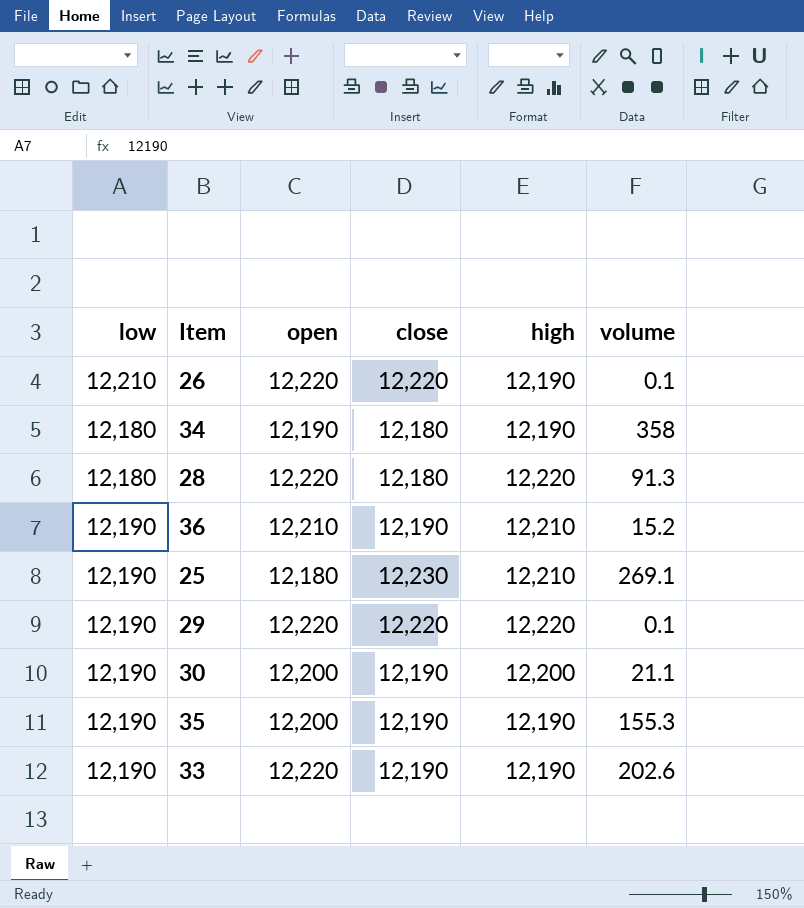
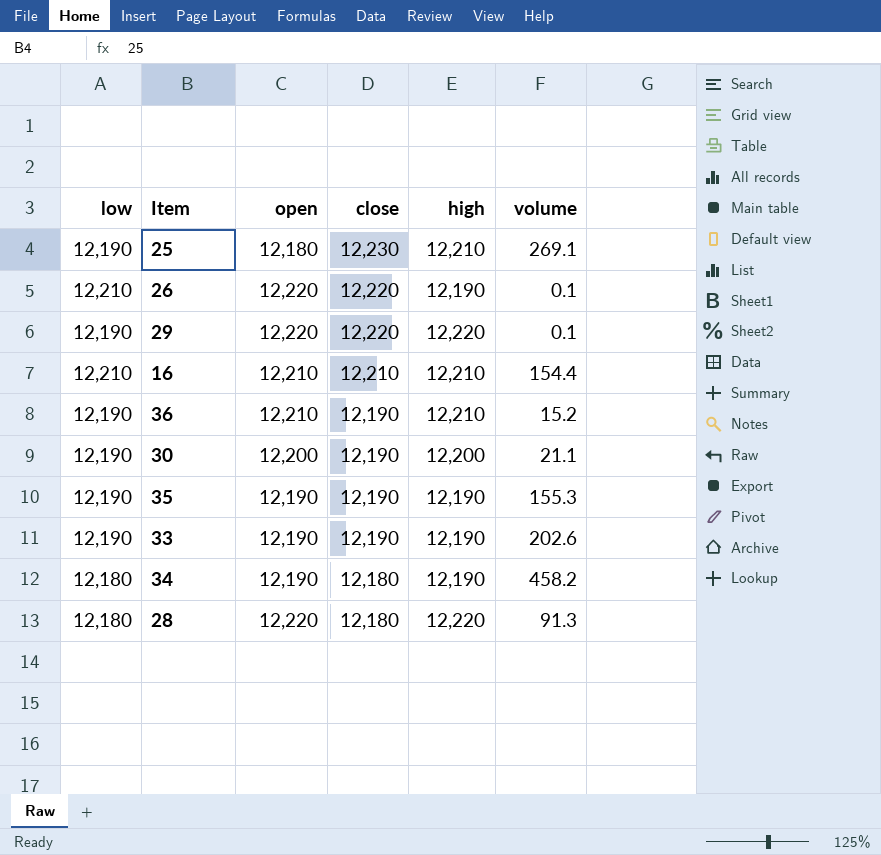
row order: none -> close descending
row 16: none -> 12,210 | 12,210 | 12,210 | 12,210 | 154.4
35 | open: 12,200 -> 12,190
33 | open: 12,220 -> 12,190
34 | volume: 358 -> 458.2

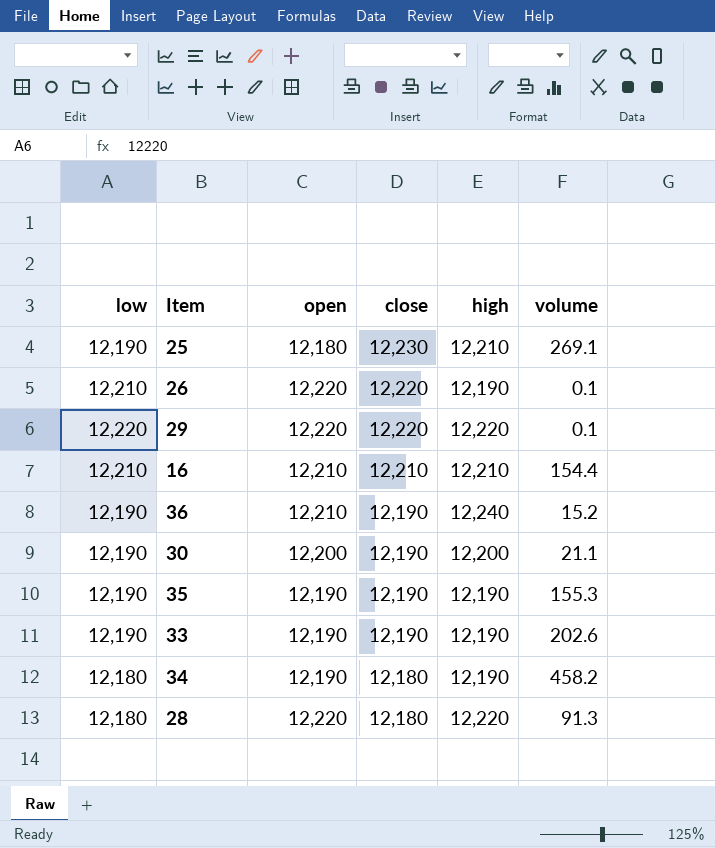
29 | low: 12,190 -> 12,220
36 | high: 12,210 -> 12,240

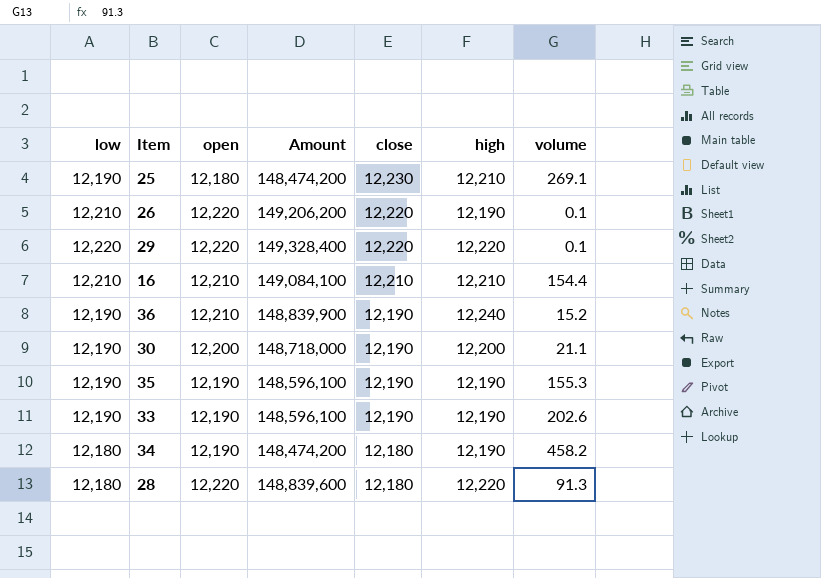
column Amount | formula: none -> [low] * [open]

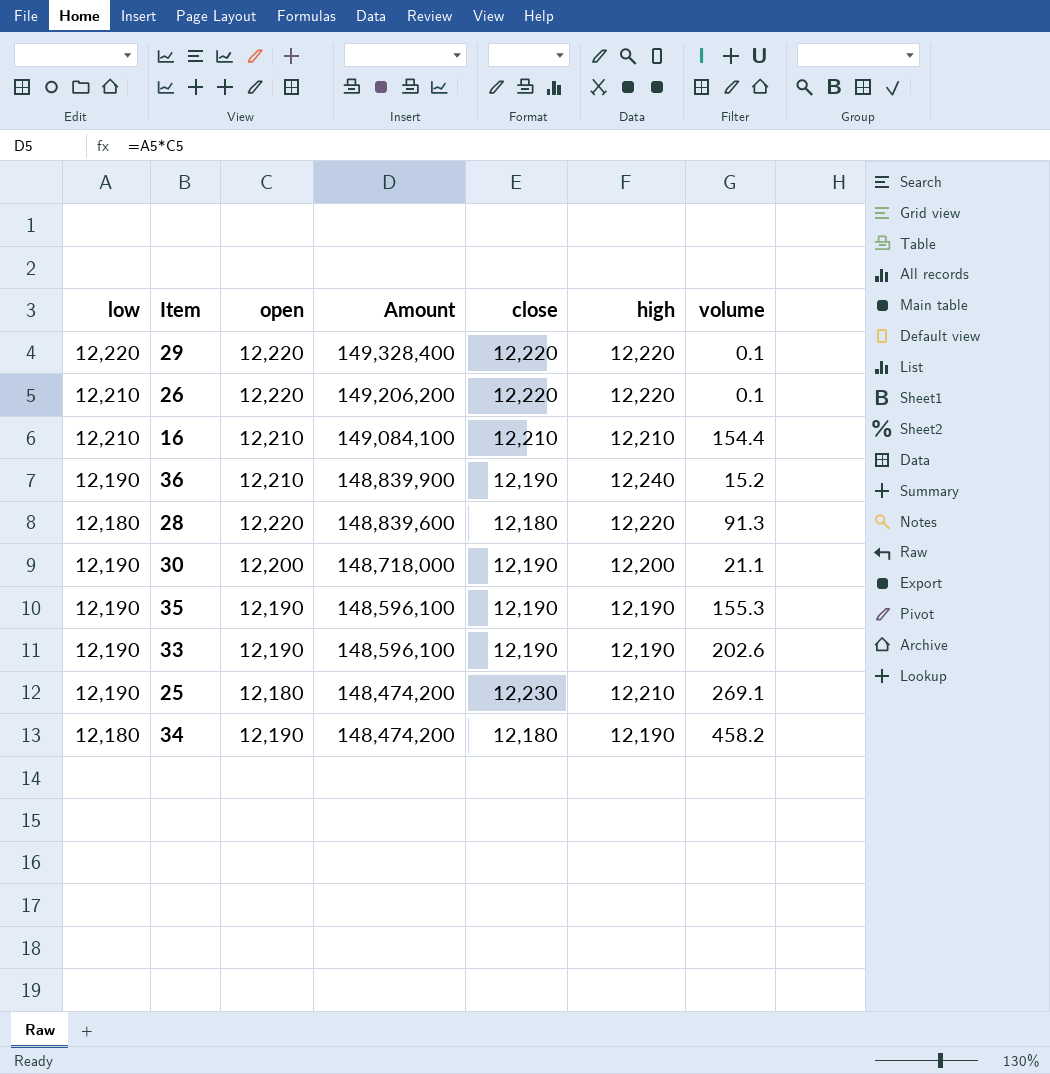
row order: close descending -> Amount descending
26 | high: 12,190 -> 12,220

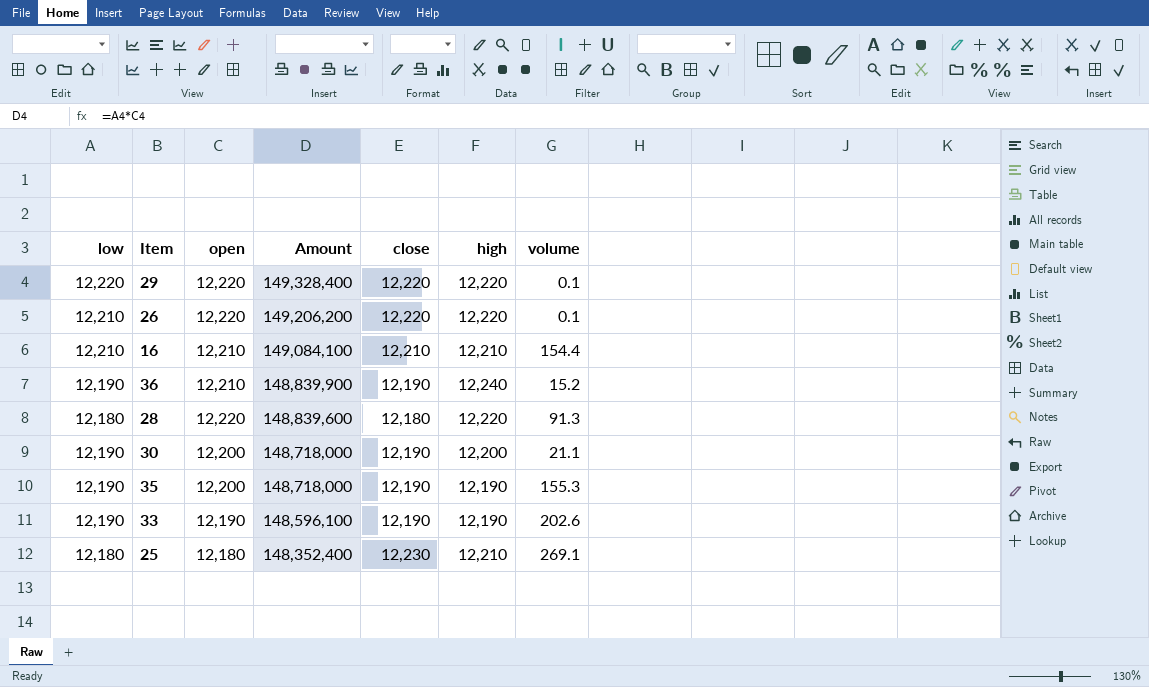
row 34: 12,180 | 12,190 | 148,474,200 | 12,180 | 12,190 | 458.2 -> none
35 | open: 12,190 -> 12,200
35 | Amount: 148,596,100 -> 148,718,000
25 | low: 12,190 -> 12,180
25 | Amount: 148,474,200 -> 148,352,400

